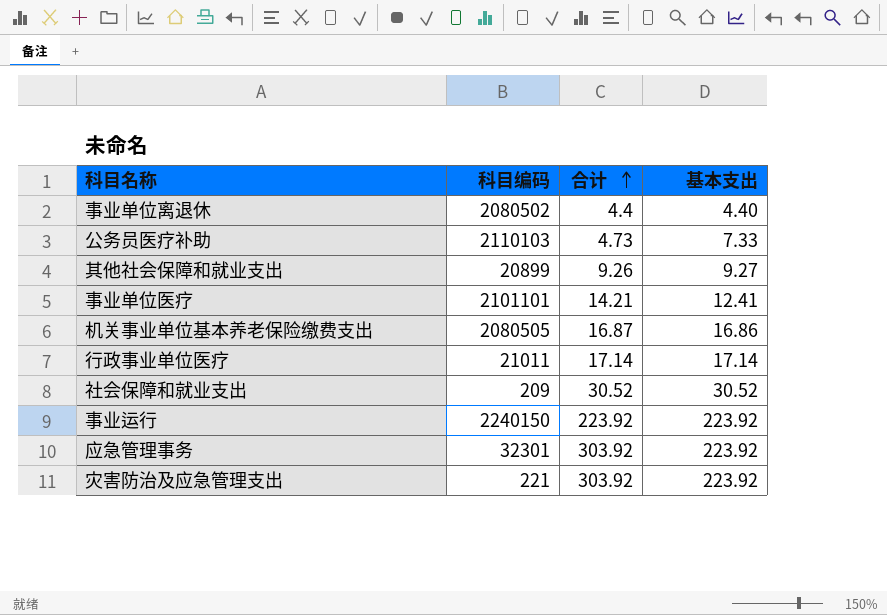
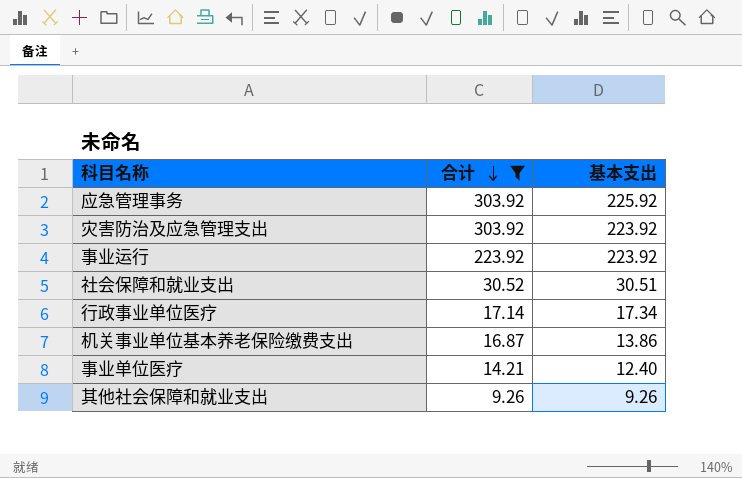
filter: none -> 合计 >= 9.26
row order: 合计 ascending -> 合计 descending
column 科目编码 | position: 2 -> none
应急管理事务 | 基本支出: 223.92 -> 225.92
社会保障和就业支出 | 基本支出: 30.52 -> 30.51
行政事业单位医疗 | 基本支出: 17.14 -> 17.34
机关事业单位基本养老保险缴费支出 | 基本支出: 16.86 -> 13.86
事业单位医疗 | 基本支出: 12.41 -> 12.40
其他社会保障和就业支出 | 基本支出: 9.27 -> 9.26

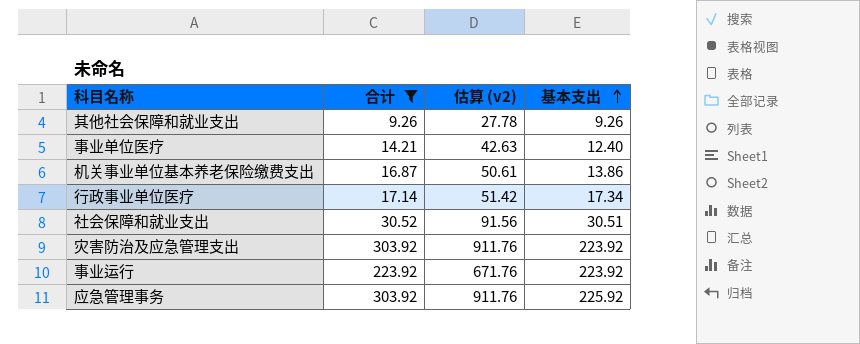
row order: 合计 descending -> 基本支出 ascending
column 估算 (v2) | formula: none -> [合计] * 3

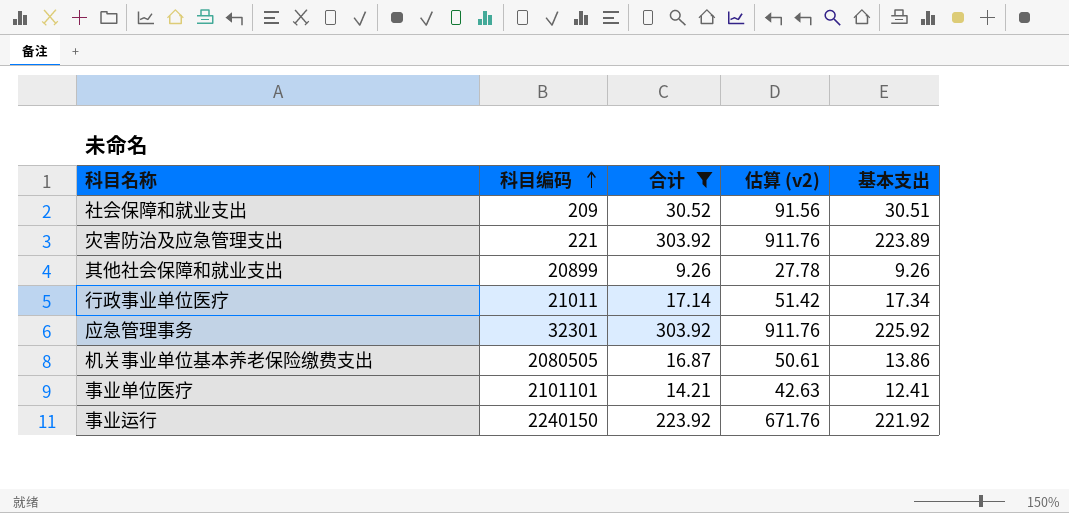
row order: 基本支出 ascending -> 科目编码 ascending
column 科目编码 | position: none -> 2
灾害防治及应急管理支出 | 基本支出: 223.92 -> 223.89
事业单位医疗 | 基本支出: 12.40 -> 12.41
事业运行 | 基本支出: 223.92 -> 221.92

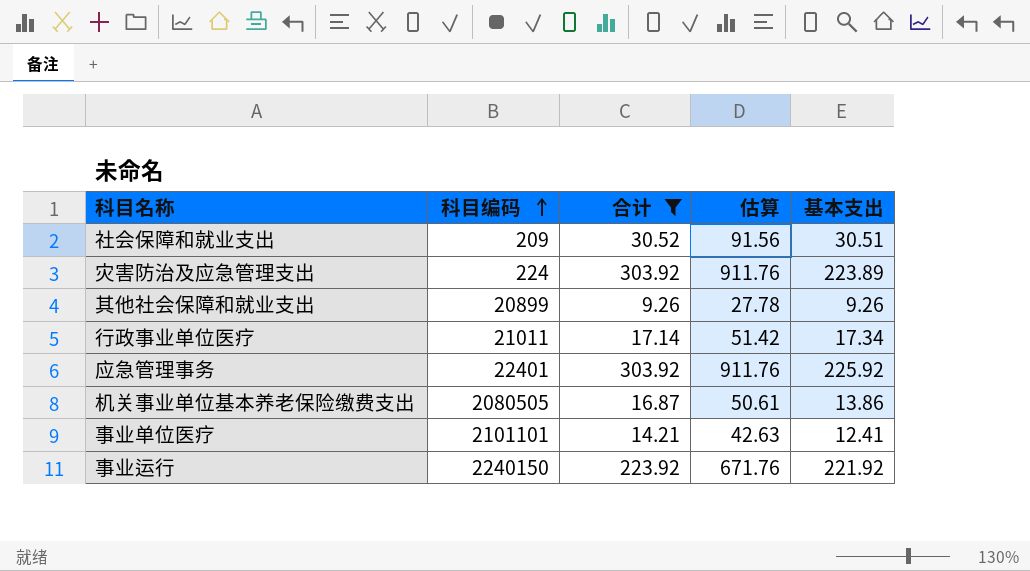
column name: 估算 (v2) -> 估算
灾害防治及应急管理支出 | 科目编码: 221 -> 224
应急管理事务 | 科目编码: 32301 -> 22401

